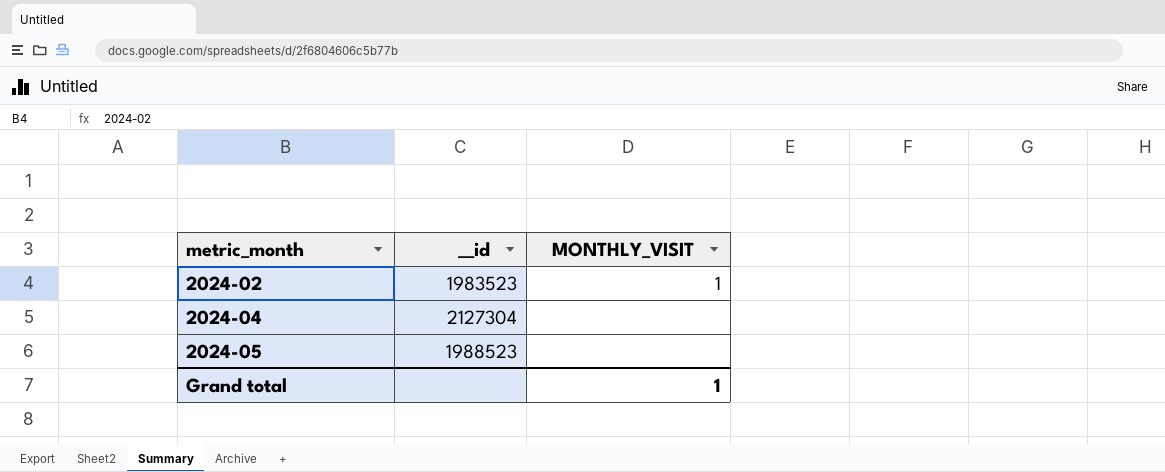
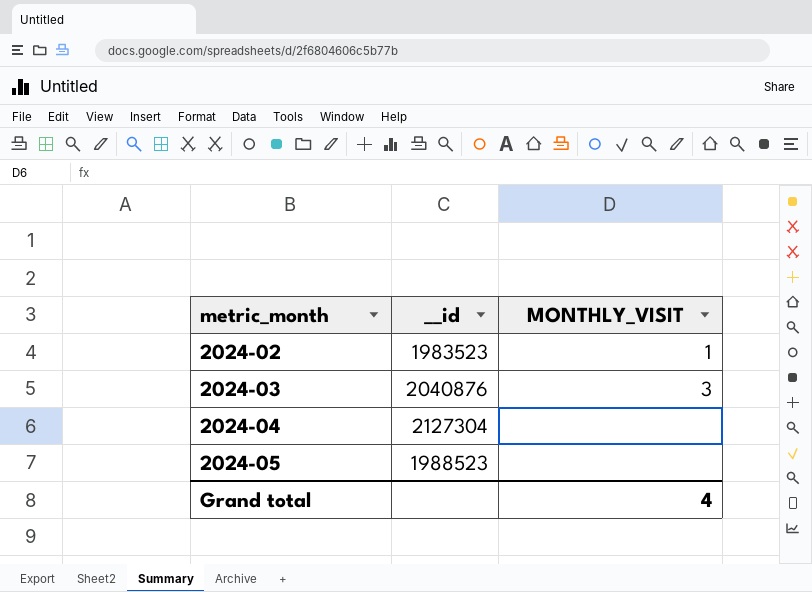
row 2024-03: none -> 2040876 | 3
Grand total | MONTHLY_VISIT: 1 -> 4

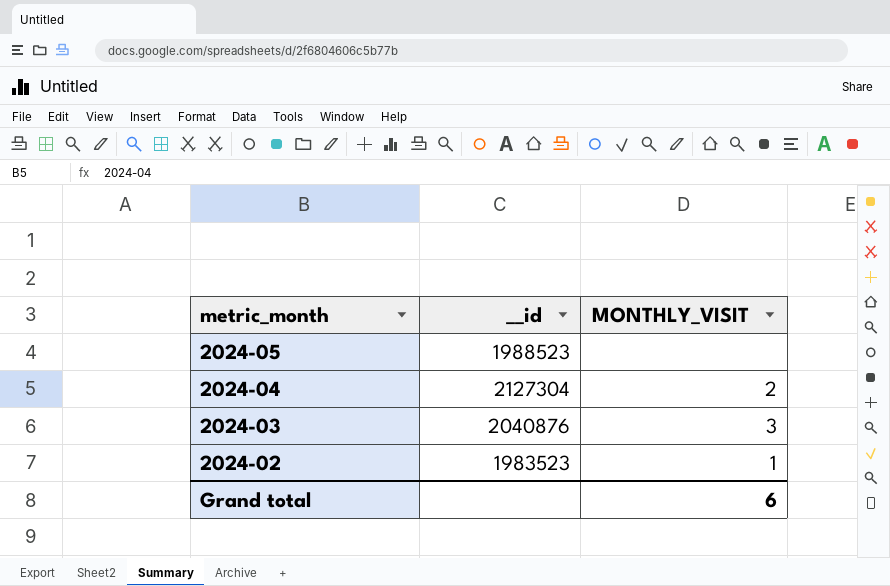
row order: metric_month ascending -> metric_month descending
2024-04 | MONTHLY_VISIT: none -> 2
Grand total | MONTHLY_VISIT: 4 -> 6

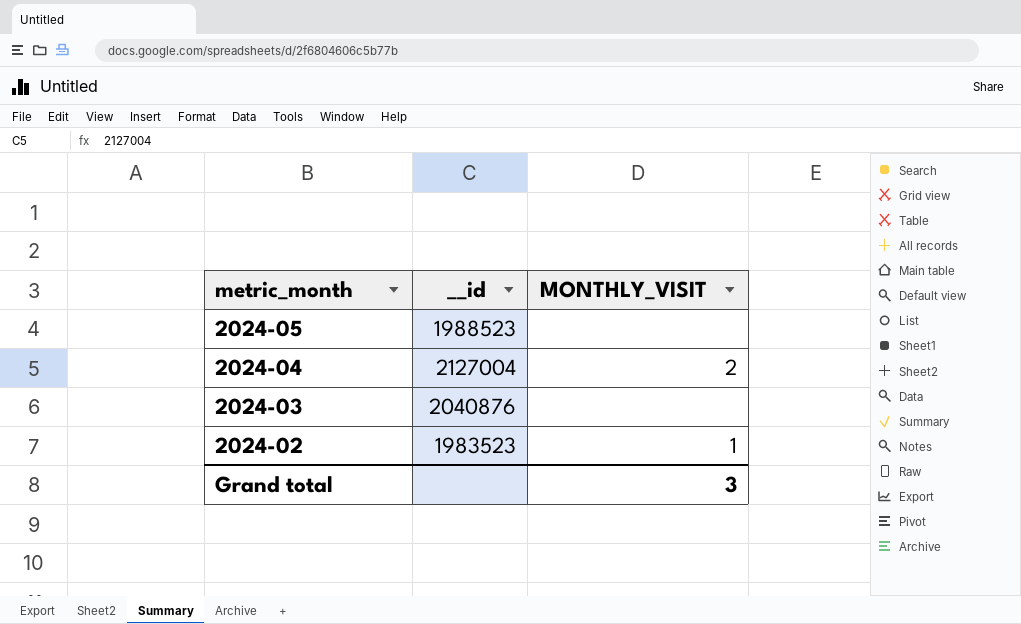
2024-04 | __id: 2127304 -> 2127004
2024-03 | MONTHLY_VISIT: 3 -> none
Grand total | MONTHLY_VISIT: 6 -> 3

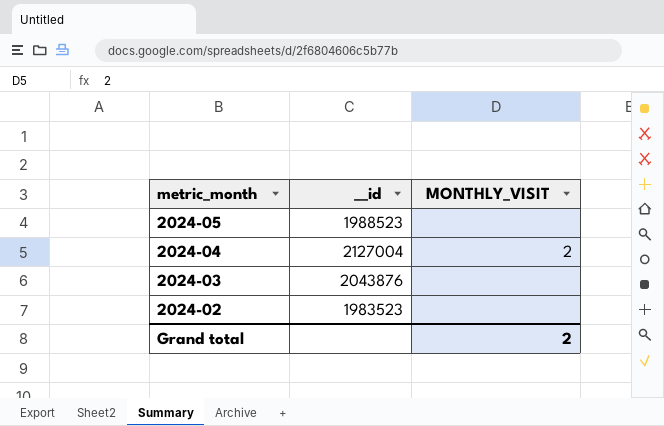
2024-03 | __id: 2040876 -> 2043876
2024-02 | MONTHLY_VISIT: 1 -> none
Grand total | MONTHLY_VISIT: 3 -> 2

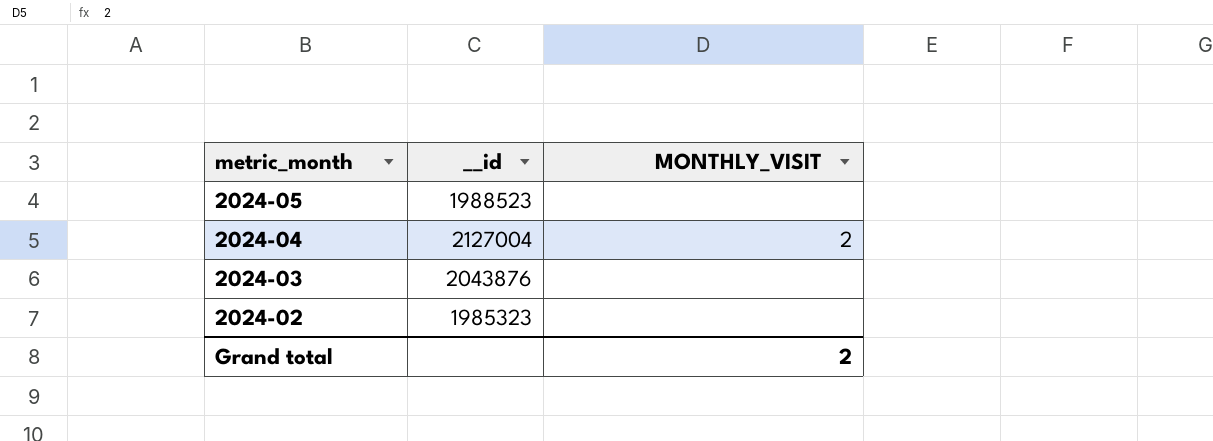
2024-02 | __id: 1983523 -> 1985323

